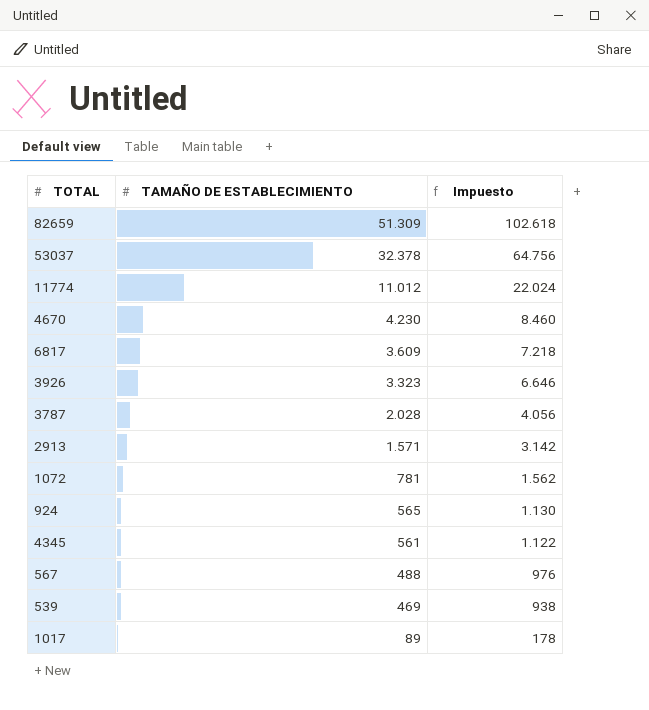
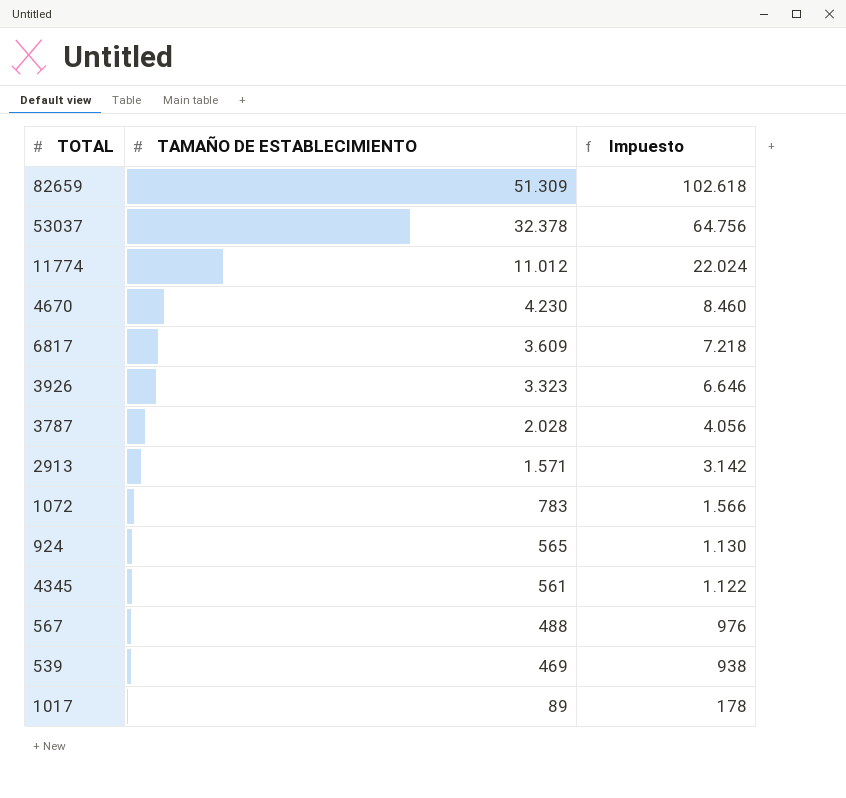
1072 | TAMAÑO DE ESTABLECIMIENTO: 781 -> 783
1072 | Impuesto: 1.562 -> 1.566

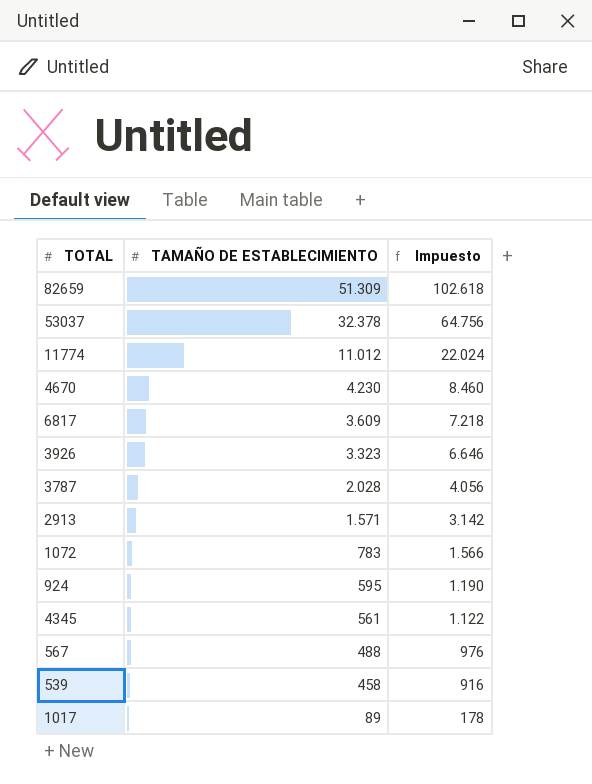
924 | TAMAÑO DE ESTABLECIMIENTO: 565 -> 595
924 | Impuesto: 1.130 -> 1.190
539 | TAMAÑO DE ESTABLECIMIENTO: 469 -> 458
539 | Impuesto: 938 -> 916

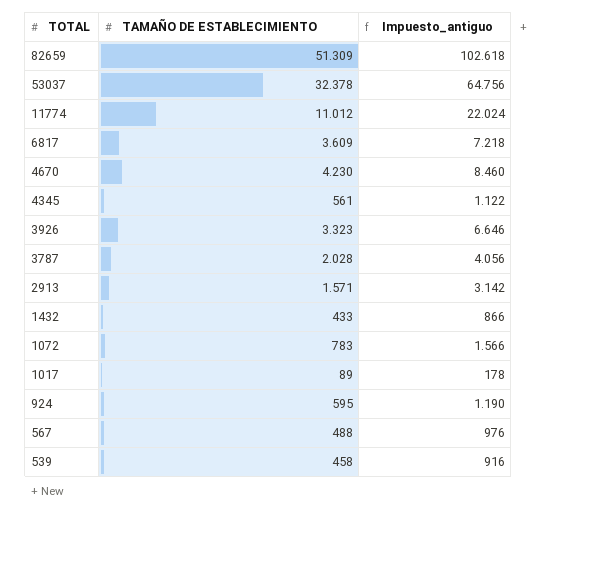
row order: TAMAÑO DE ESTABLECIMIENTO descending -> TOTAL descending
column name: Impuesto -> Impuesto_antiguo
row 1432: none -> 433 | 866

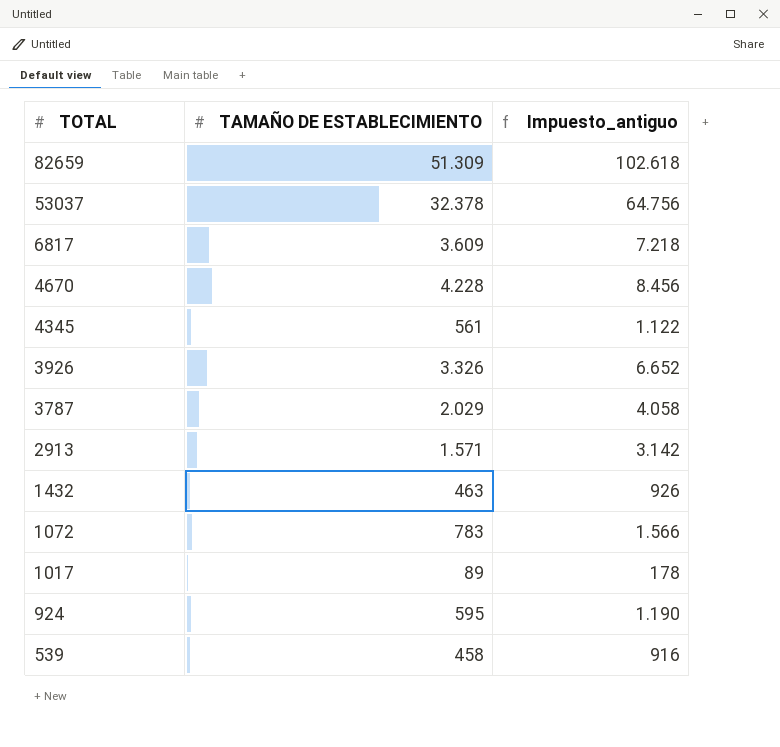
row 11774: 11.012 | 22.024 -> none
row 567: 488 | 976 -> none
4670 | TAMAÑO DE ESTABLECIMIENTO: 4.230 -> 4.228
4670 | Impuesto_antiguo: 8.460 -> 8.456
3926 | TAMAÑO DE ESTABLECIMIENTO: 3.323 -> 3.326
3926 | Impuesto_antiguo: 6.646 -> 6.652
3787 | TAMAÑO DE ESTABLECIMIENTO: 2.028 -> 2.029
3787 | Impuesto_antiguo: 4.056 -> 4.058
1432 | TAMAÑO DE ESTABLECIMIENTO: 433 -> 463
1432 | Impuesto_antiguo: 866 -> 926

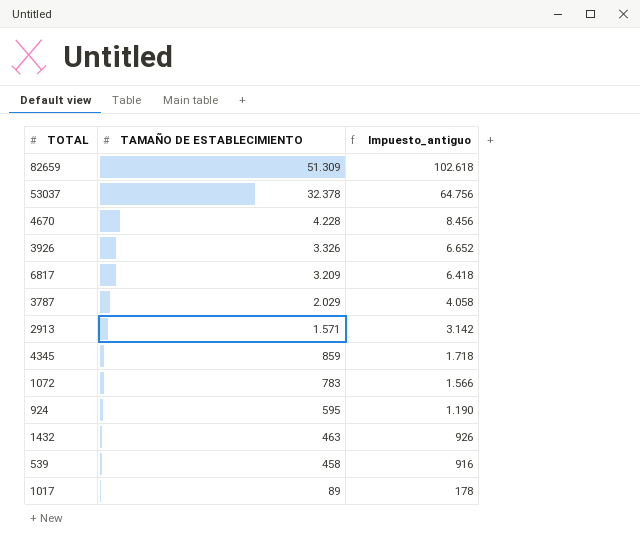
row order: TOTAL descending -> TAMAÑO DE ESTABLECIMIENTO descending
6817 | TAMAÑO DE ESTABLECIMIENTO: 3.609 -> 3.209
6817 | Impuesto_antiguo: 7.218 -> 6.418
4345 | TAMAÑO DE ESTABLECIMIENTO: 561 -> 859
4345 | Impuesto_antiguo: 1.122 -> 1.718

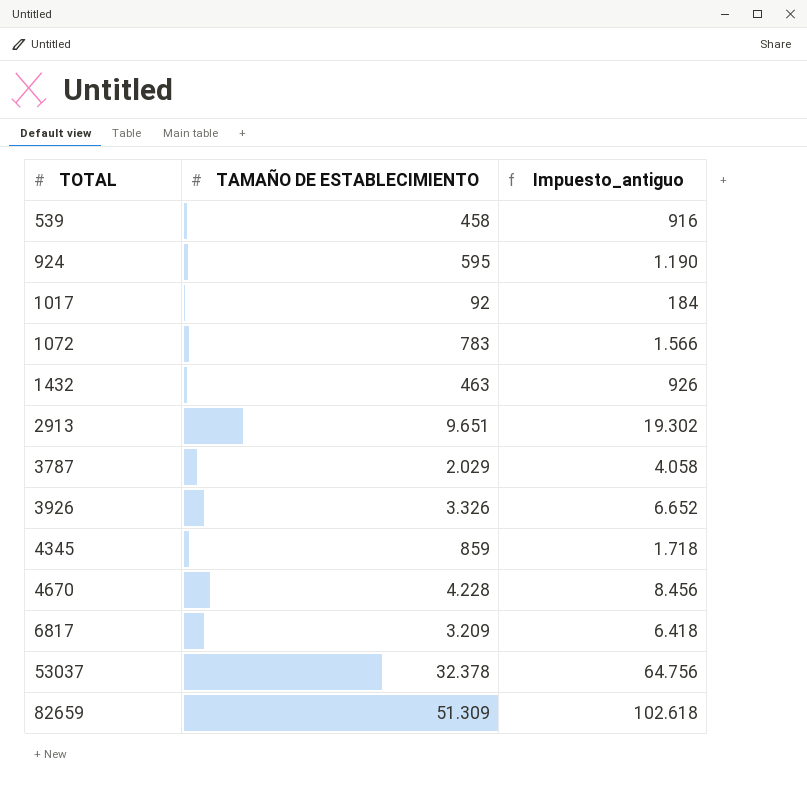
row order: TAMAÑO DE ESTABLECIMIENTO descending -> TOTAL ascending
1017 | TAMAÑO DE ESTABLECIMIENTO: 89 -> 92
1017 | Impuesto_antiguo: 178 -> 184
2913 | TAMAÑO DE ESTABLECIMIENTO: 1.571 -> 9.651
2913 | Impuesto_antiguo: 3.142 -> 19.302

